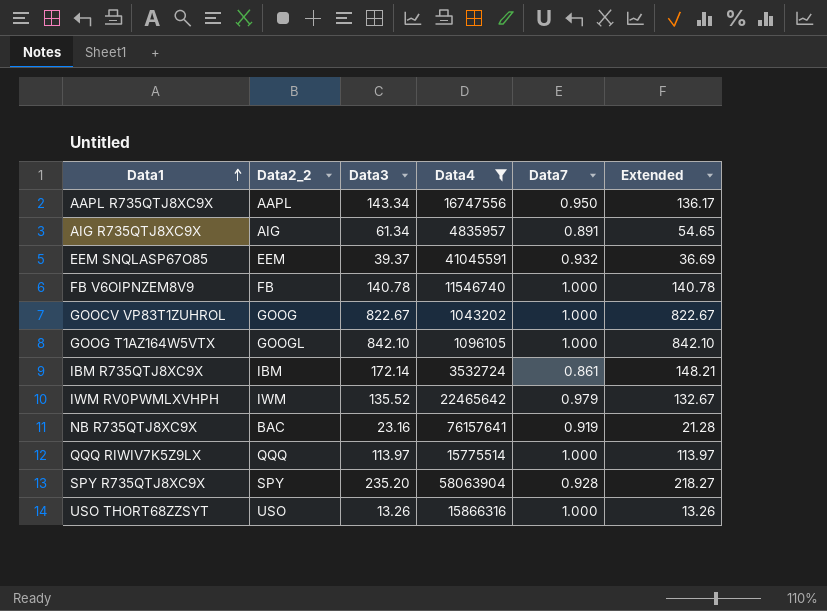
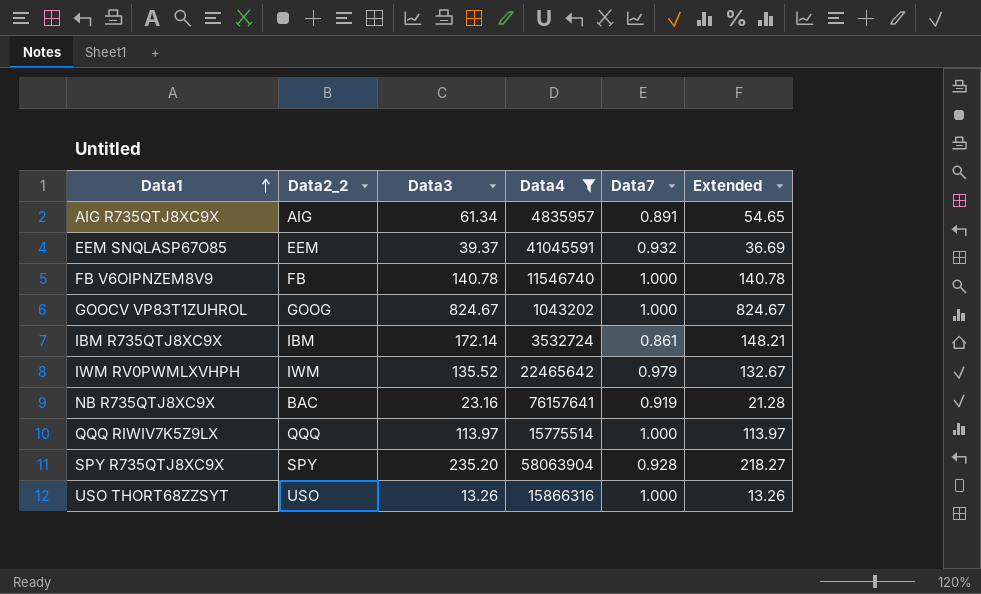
row AAPL R735QTJ8XC9X: AAPL | 143.34 | 16747556 | 0.950 | 136.17 -> none
row GOOG T1AZ164W5VTX: GOOGL | 842.10 | 1096105 | 1.000 | 842.10 -> none
GOOCV VP83T1ZUHROL | Data3: 822.67 -> 824.67
GOOCV VP83T1ZUHROL | Extended: 822.67 -> 824.67

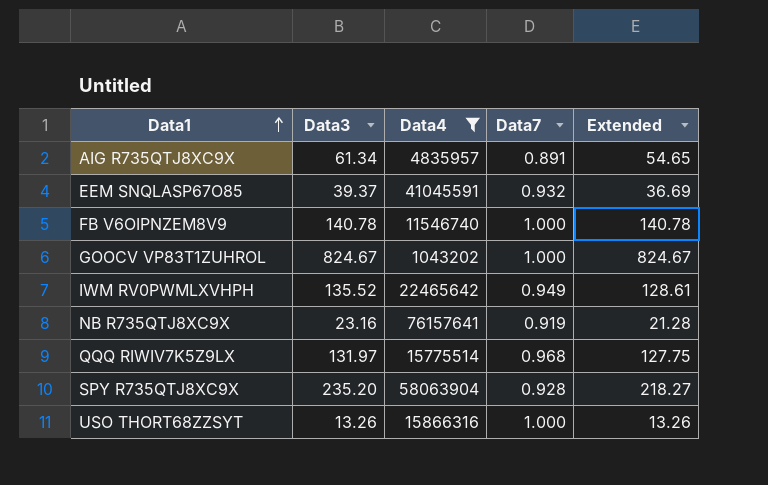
column Data2_2 | position: 2 -> none
row IBM R735QTJ8XC9X: IBM | 172.14 | 3532724 | 0.861 | 148.21 -> none
IWM RV0PWMLXVHPH | Data7: 0.979 -> 0.949
IWM RV0PWMLXVHPH | Extended: 132.67 -> 128.61
QQQ RIWIV7K5Z9LX | Data3: 113.97 -> 131.97
QQQ RIWIV7K5Z9LX | Data7: 1.000 -> 0.968
QQQ RIWIV7K5Z9LX | Extended: 113.97 -> 127.75

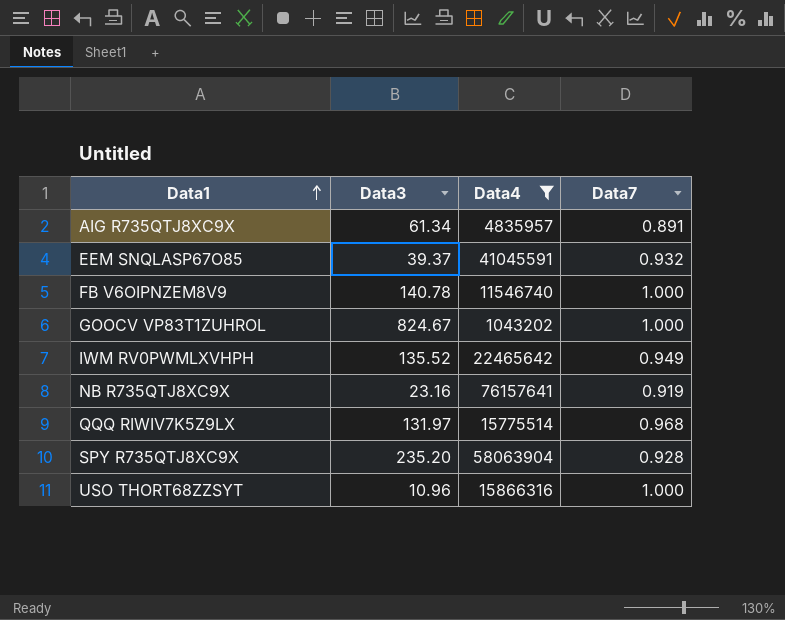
column Extended | formula: [Data3] * [Data7] -> none
USO THORT68ZZSYT | Data3: 13.26 -> 10.96

